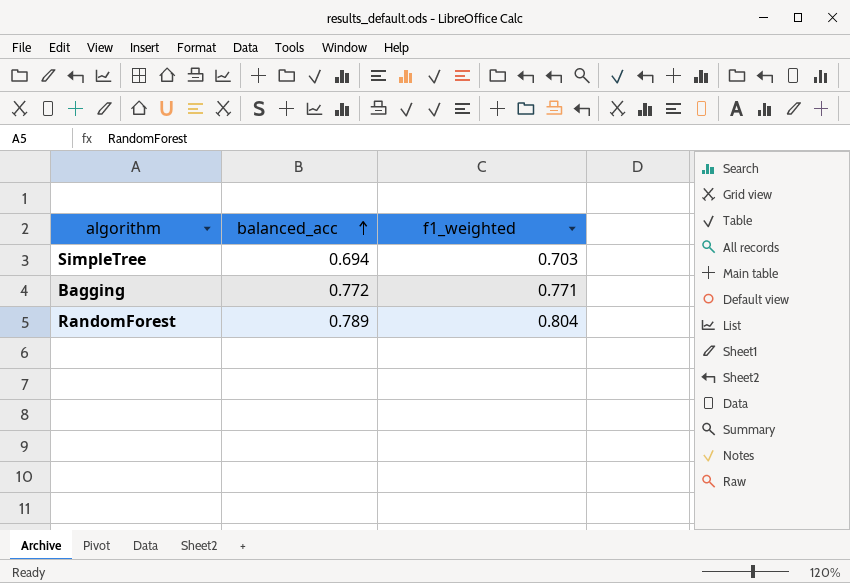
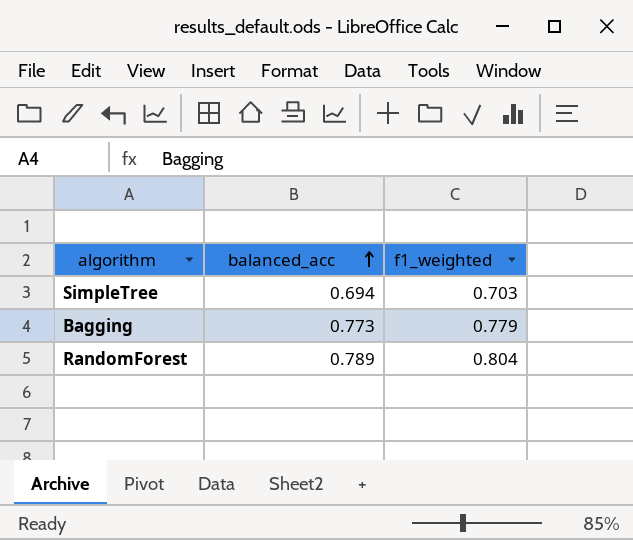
Bagging | balanced_acc: 0.772 -> 0.773
Bagging | f1_weighted: 0.771 -> 0.779

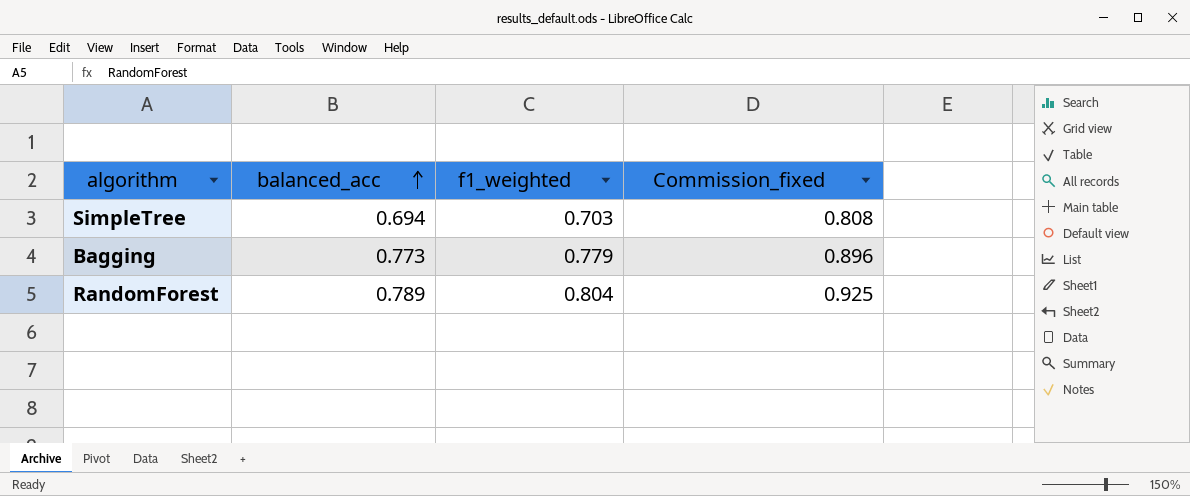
column Commission_fixed | formula: none -> [f1_weighted] * 1.15

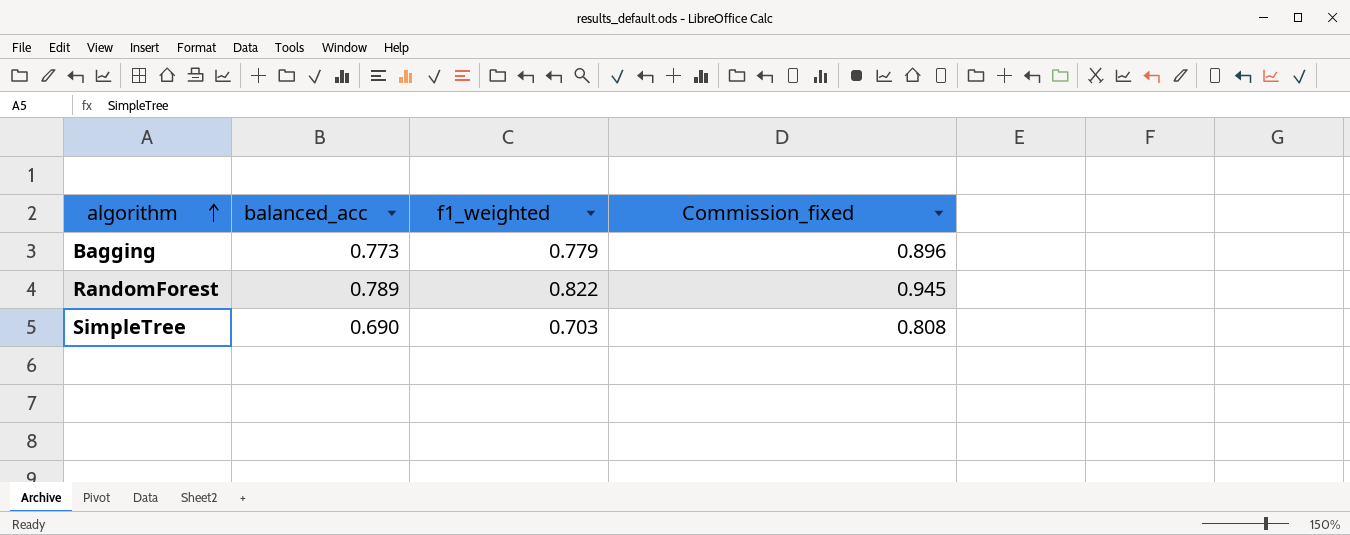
row order: balanced_acc ascending -> algorithm ascending
RandomForest | f1_weighted: 0.804 -> 0.822
RandomForest | Commission_fixed: 0.925 -> 0.945
SimpleTree | balanced_acc: 0.694 -> 0.690

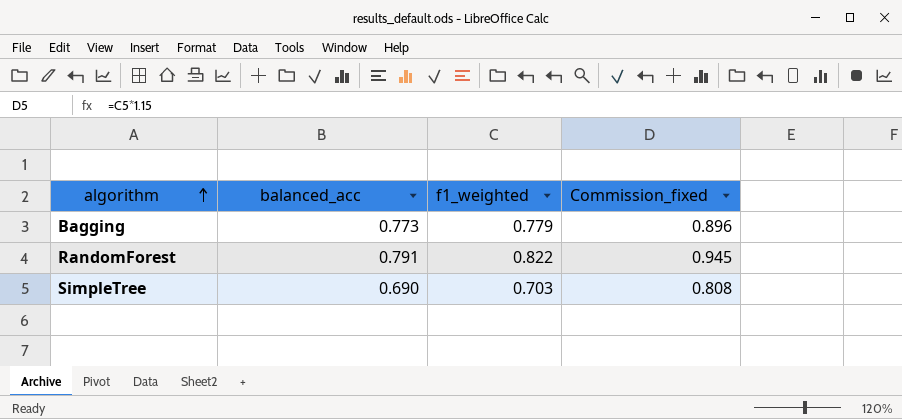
RandomForest | balanced_acc: 0.789 -> 0.791

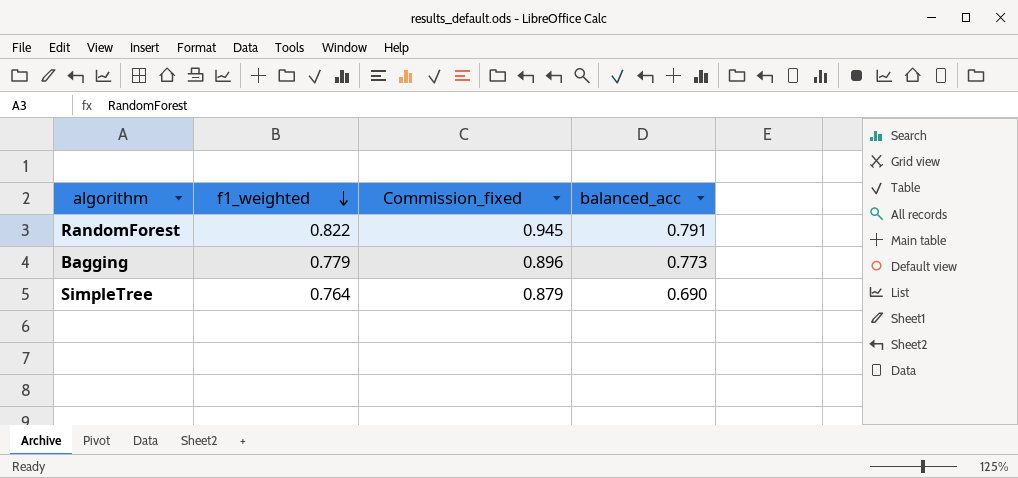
row order: algorithm ascending -> f1_weighted descending
column balanced_acc | position: 2 -> 4
SimpleTree | f1_weighted: 0.703 -> 0.764
SimpleTree | Commission_fixed: 0.808 -> 0.879

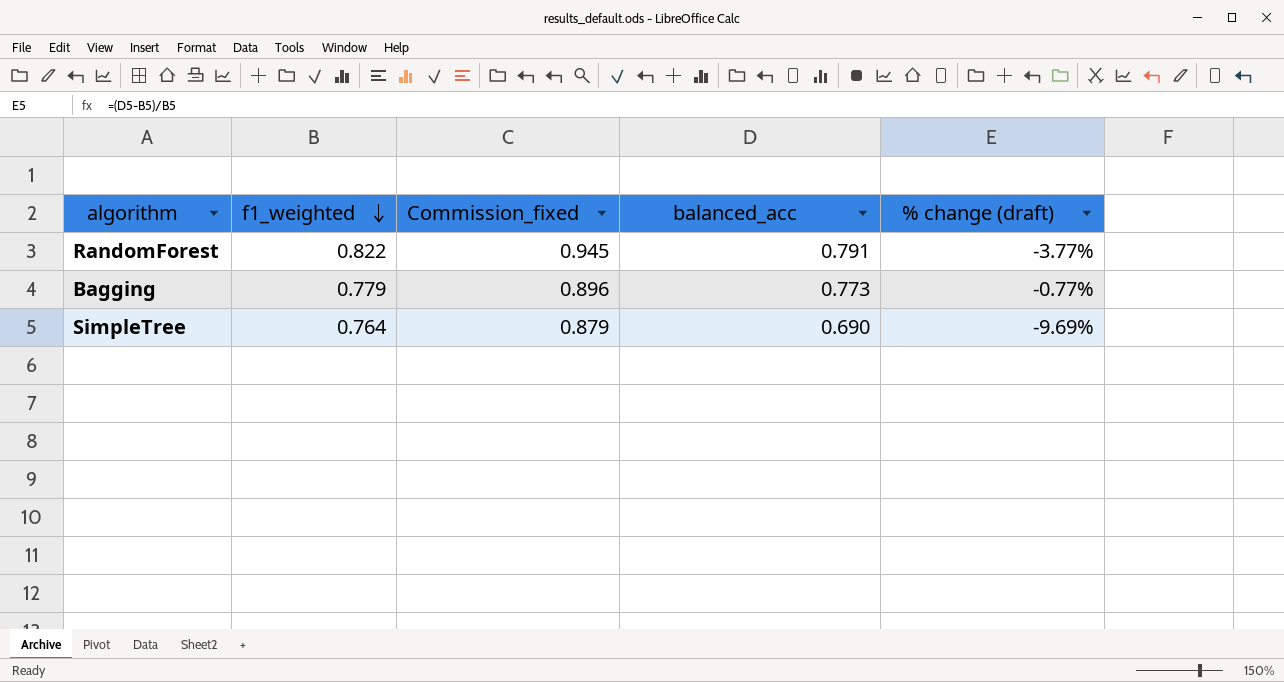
column % change (draft) | formula: none -> ([balanced_acc] - [f1_weighted]) / [f1_weighted]

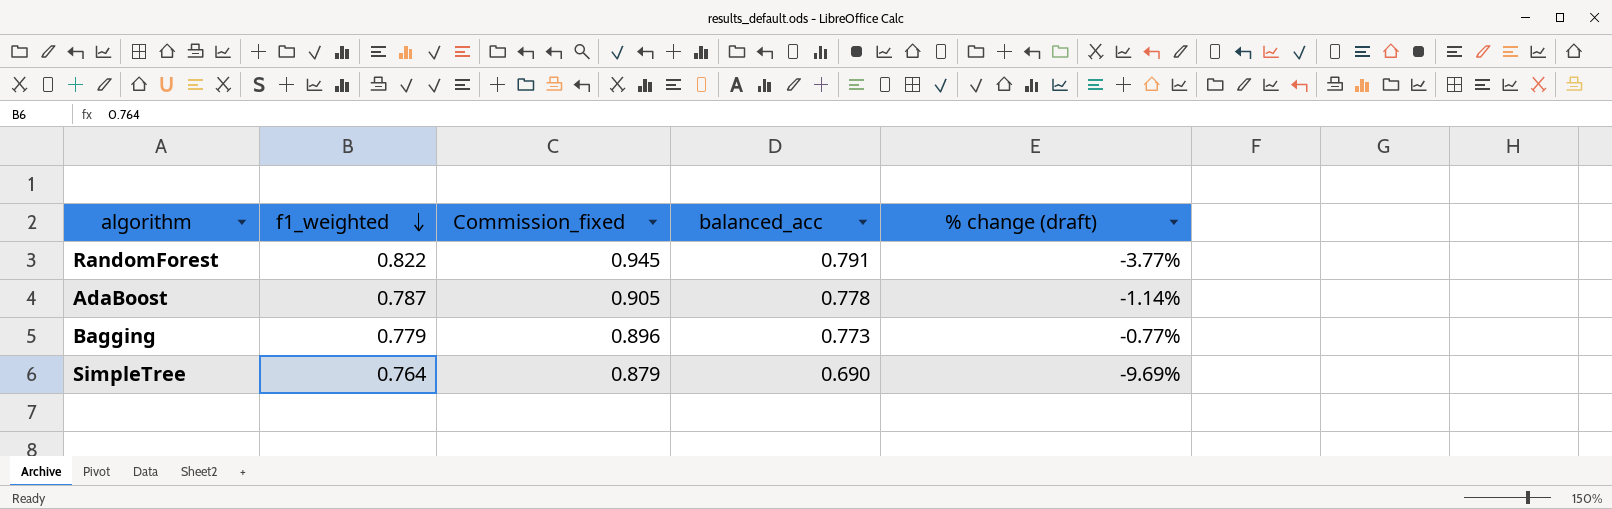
row AdaBoost: none -> 0.787 | 0.905 | 0.778 | -1.14%

